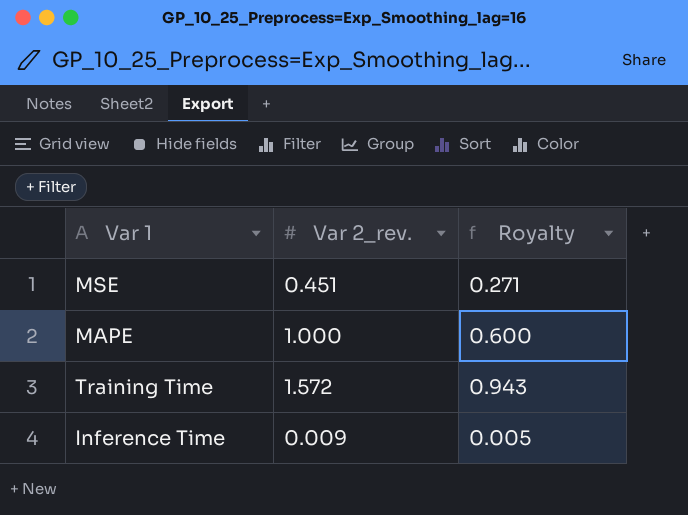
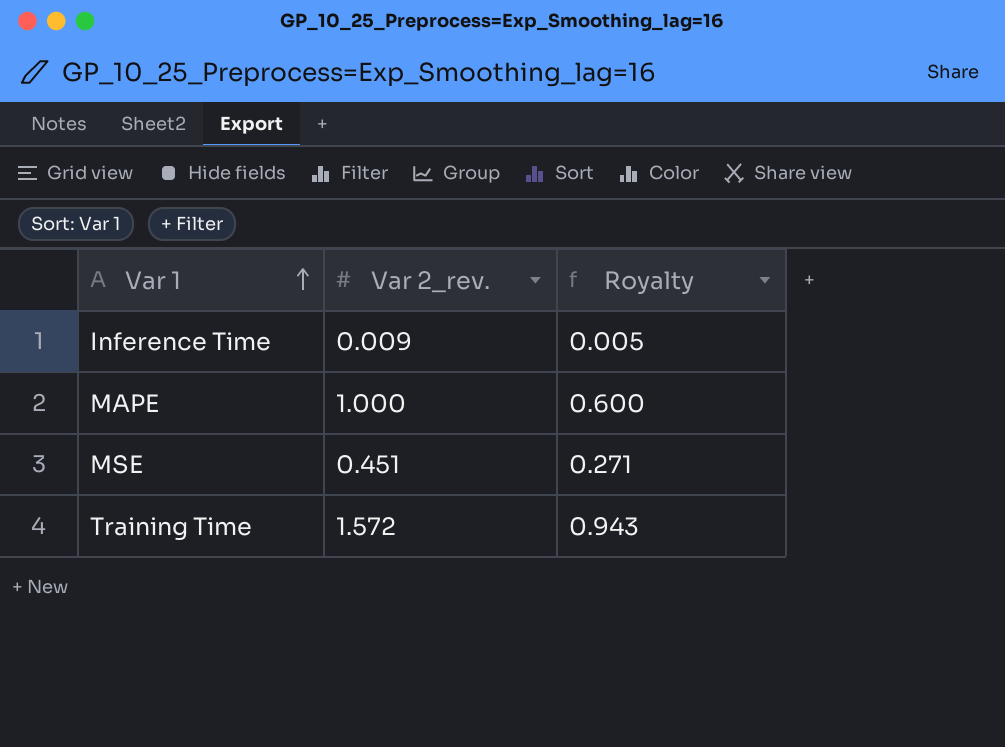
row order: none -> Var 1 ascending

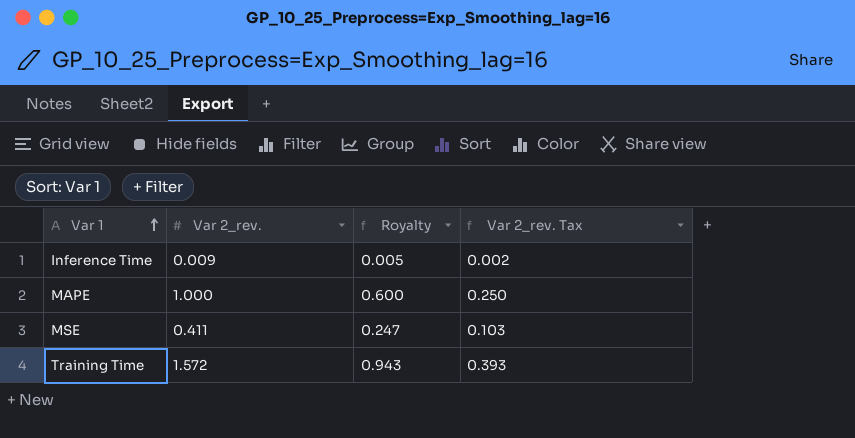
column Var 2_rev. Tax | formula: none -> [Var 2_rev.] * 0.25
MSE | Var 2_rev.: 0.451 -> 0.411
MSE | Royalty: 0.271 -> 0.247

